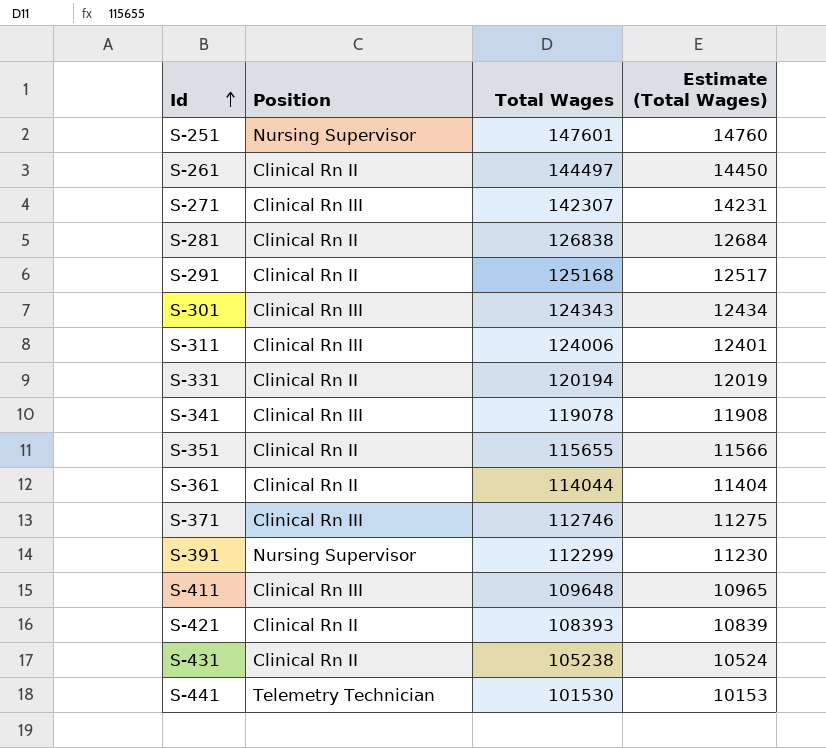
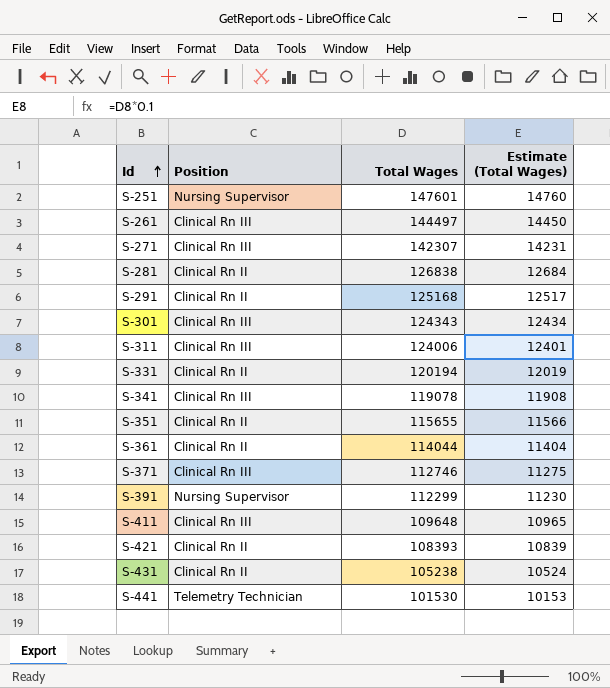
S-261 | Position: Clinical Rn II -> Clinical Rn III

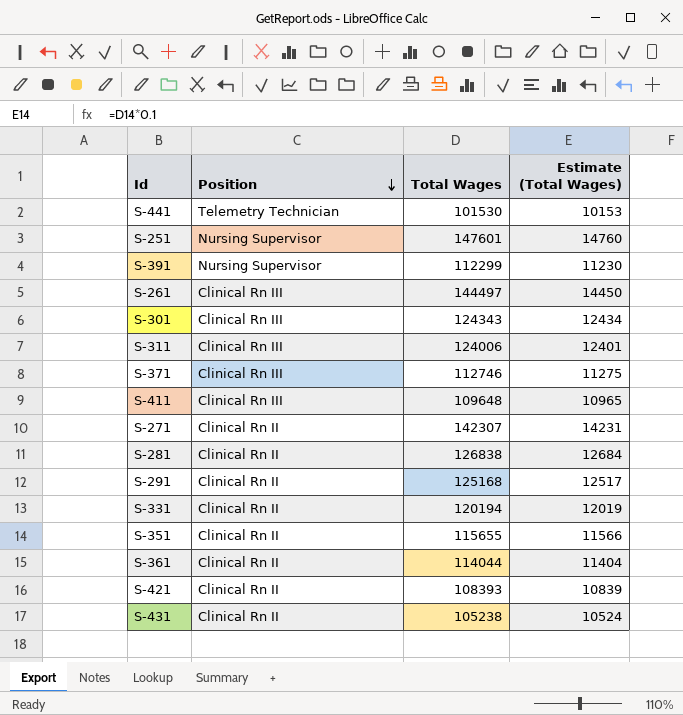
row order: Id ascending -> Position descending
row S-341: Clinical Rn III | 119078 | 11908 -> none
S-271 | Position: Clinical Rn III -> Clinical Rn II

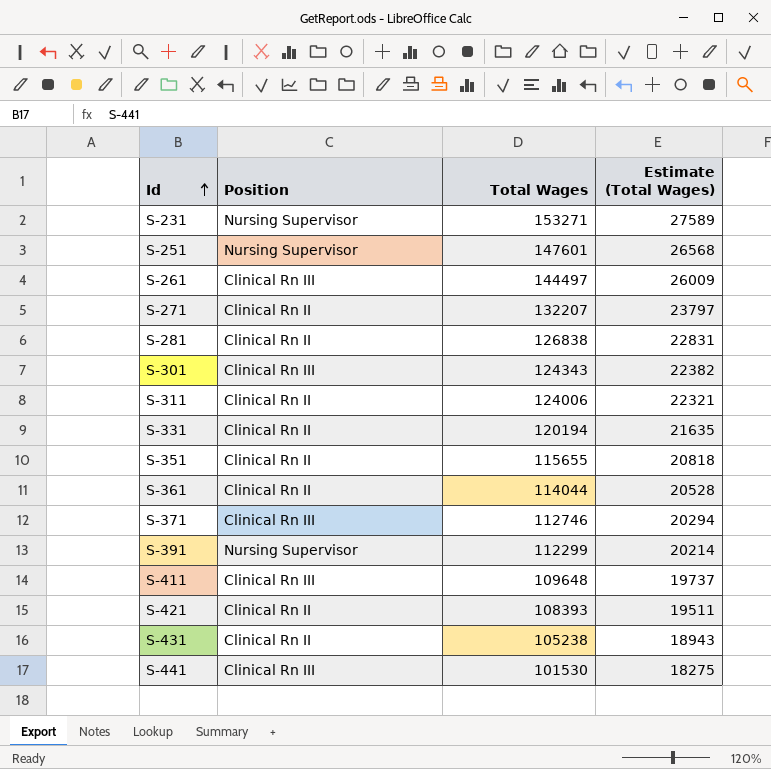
row order: Position descending -> Id ascending
column Estimate (Total Wages) | formula: [Total Wages] * 0.1 -> [Total Wages] * 0.18
row S-291: Clinical Rn II | 125168 | 12517 -> none
row S-231: none -> Nursing Supervisor | 153271 | 27589
S-271 | Total Wages: 142307 -> 132207
S-311 | Position: Clinical Rn III -> Clinical Rn II
S-441 | Position: Telemetry Technician -> Clinical Rn III

